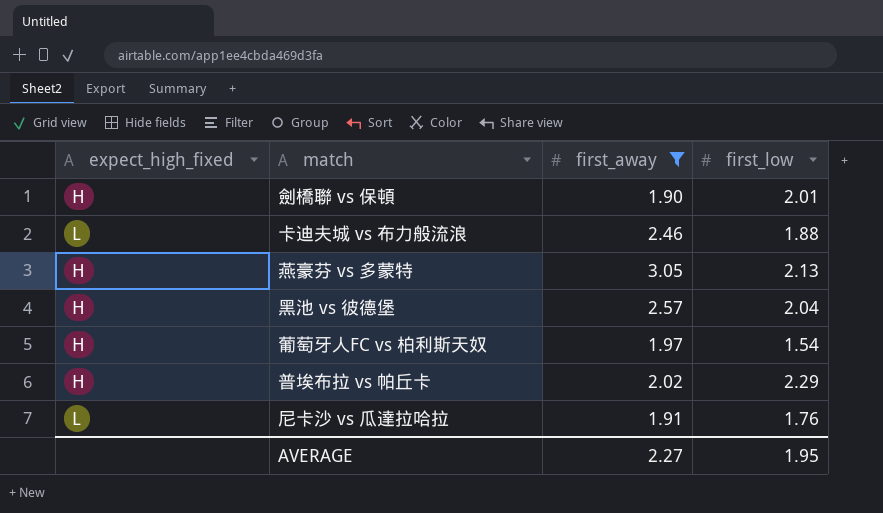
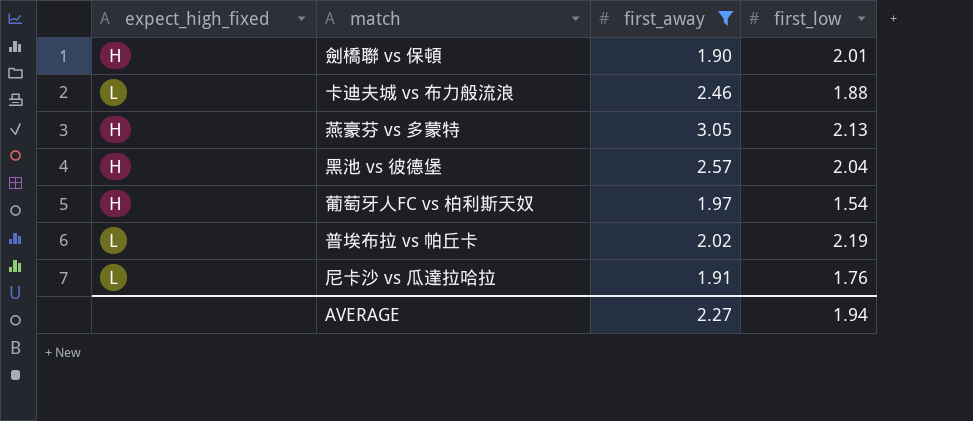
普埃布拉 vs 帕丘卡 | expect_high_fixed: H -> L
普埃布拉 vs 帕丘卡 | first_low: 2.29 -> 2.19
AVERAGE | first_low: 1.95 -> 1.94

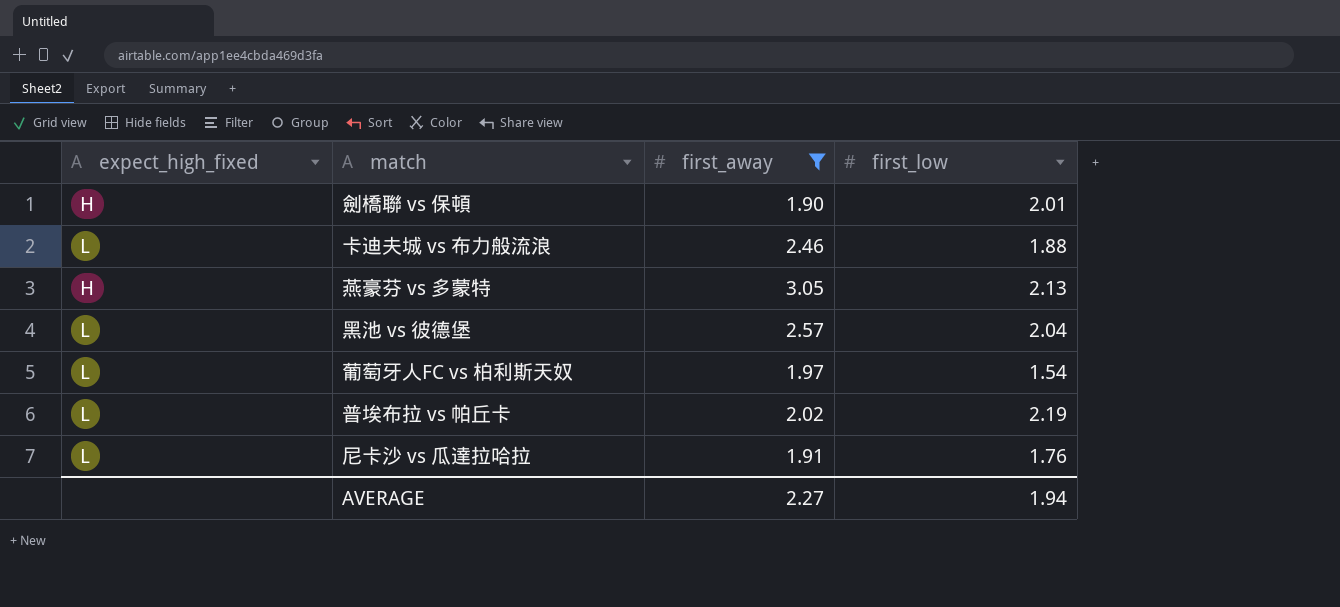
黑池 vs 彼德堡 | expect_high_fixed: H -> L
葡萄牙人FC vs 柏利斯天奴 | expect_high_fixed: H -> L

